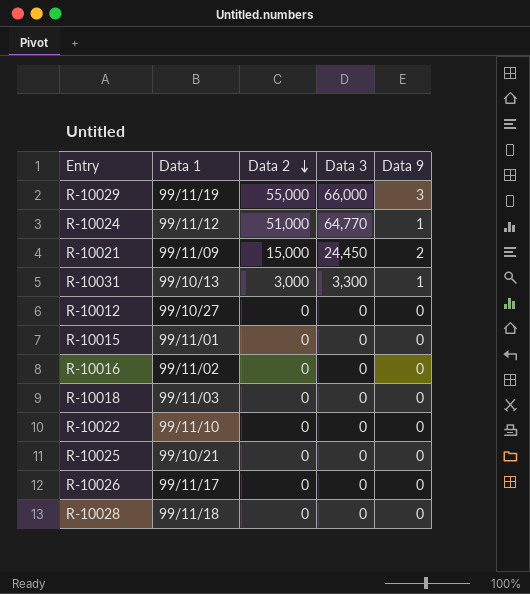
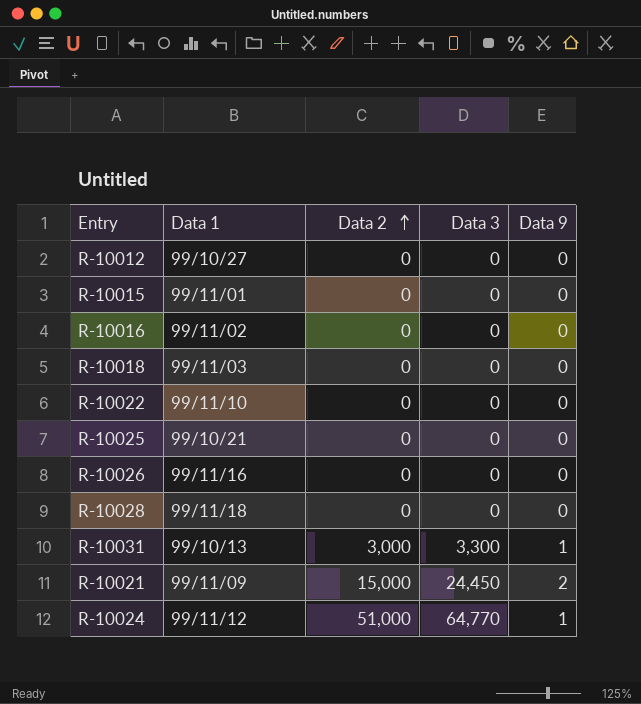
row order: Data 2 descending -> Data 2 ascending
row R-10029: 99/11/19 | 55,000 | 66,000 | 3 -> none
R-10026 | Data 1: 99/11/17 -> 99/11/16

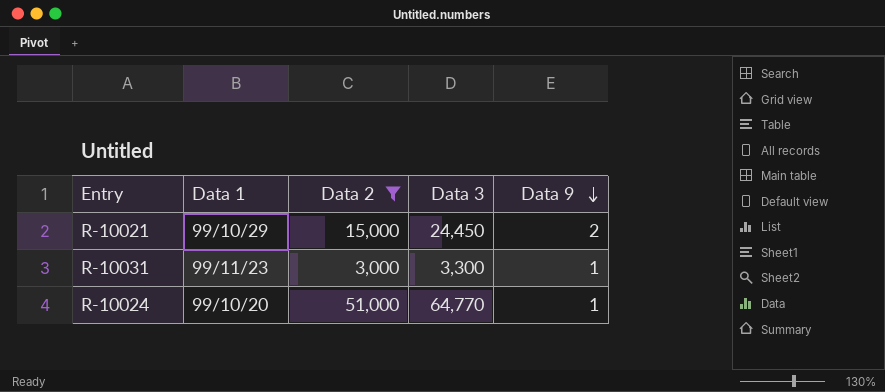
filter: none -> Data 2 != 0
row order: Data 2 ascending -> Data 9 descending
R-10021 | Data 1: 99/11/09 -> 99/10/29
R-10031 | Data 1: 99/10/13 -> 99/11/23
R-10024 | Data 1: 99/11/12 -> 99/10/20

